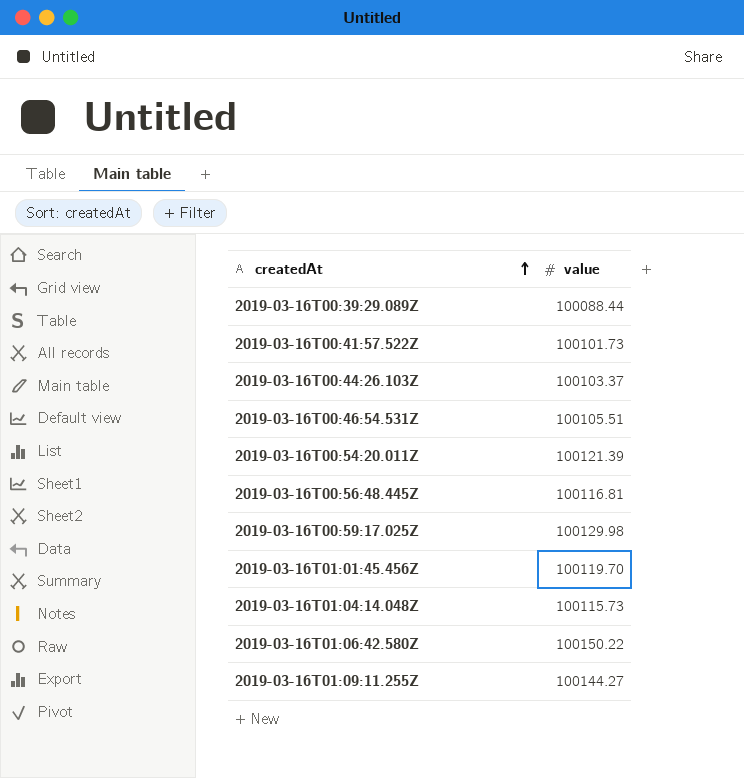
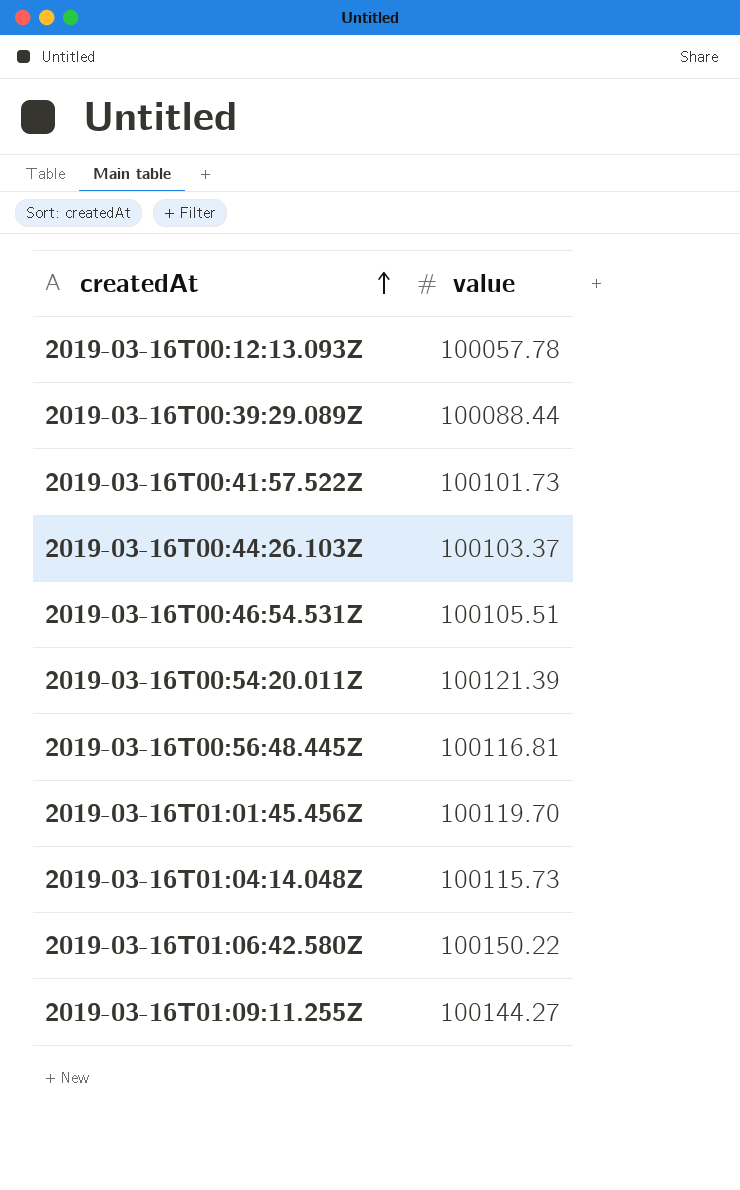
row 2019-03-16T00:59:17.025Z: 100129.98 -> none
row 2019-03-16T00:12:13.093Z: none -> 100057.78

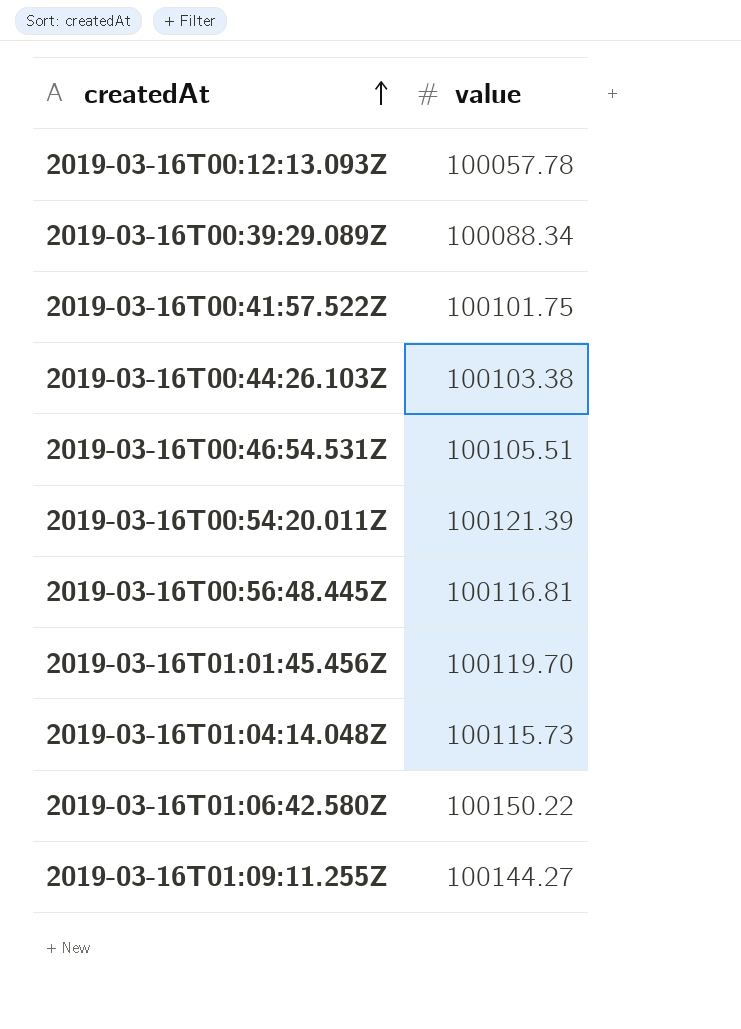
2019-03-16T00:39:29.089Z | value: 100088.44 -> 100088.34
2019-03-16T00:41:57.522Z | value: 100101.73 -> 100101.75
2019-03-16T00:44:26.103Z | value: 100103.37 -> 100103.38

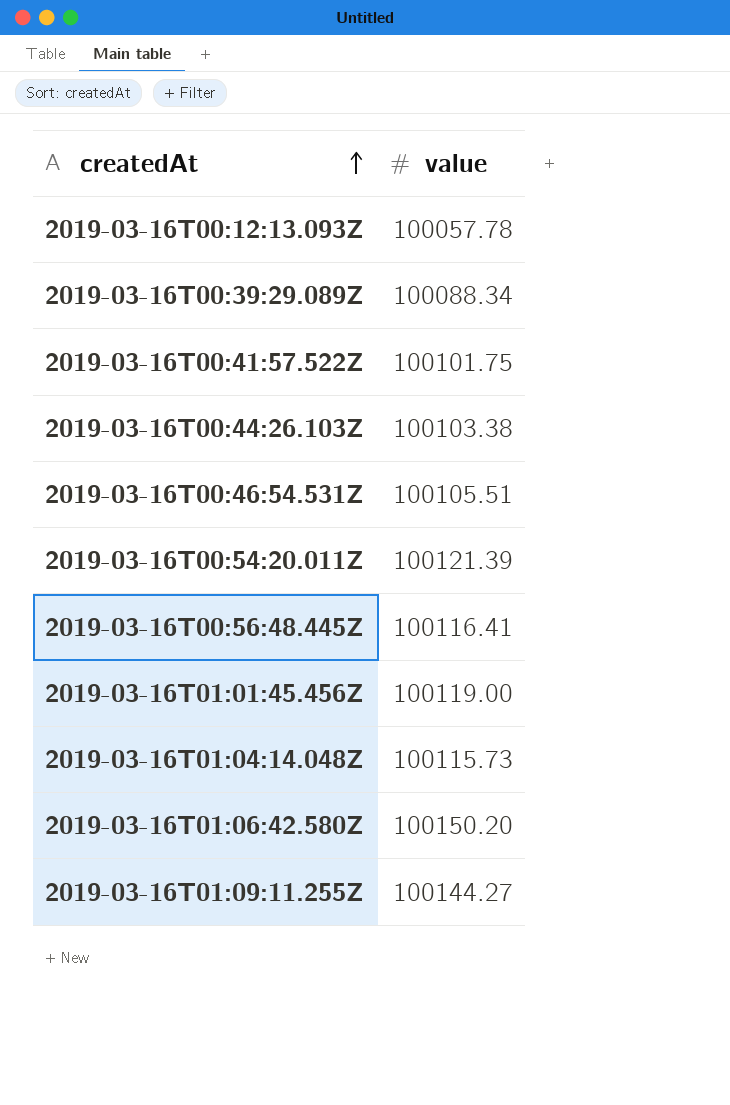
2019-03-16T00:56:48.445Z | value: 100116.81 -> 100116.41
2019-03-16T01:01:45.456Z | value: 100119.70 -> 100119.00
2019-03-16T01:06:42.580Z | value: 100150.22 -> 100150.20

